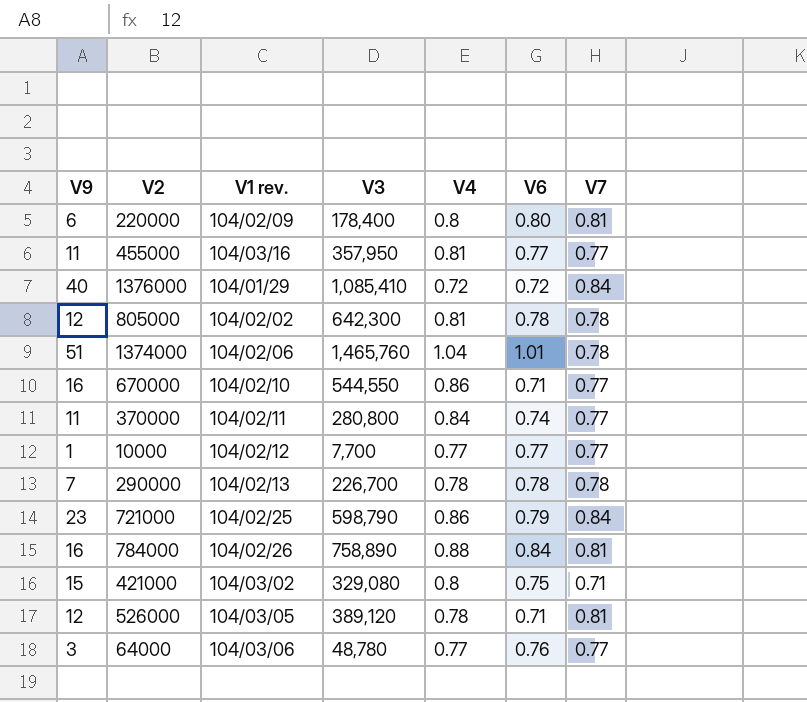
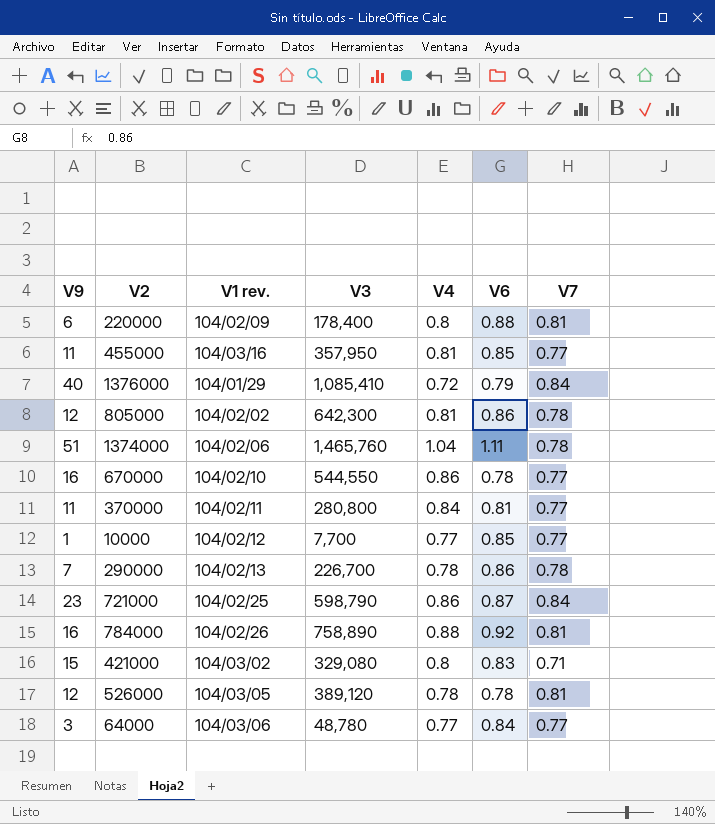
220000 | V6: 0.80 -> 0.88
455000 | V6: 0.77 -> 0.85
1376000 | V6: 0.72 -> 0.79
805000 | V6: 0.78 -> 0.86
1374000 | V6: 1.01 -> 1.11
670000 | V6: 0.71 -> 0.78
370000 | V6: 0.74 -> 0.81
10000 | V6: 0.77 -> 0.85
290000 | V6: 0.78 -> 0.86
721000 | V6: 0.79 -> 0.87
784000 | V6: 0.84 -> 0.92
421000 | V6: 0.75 -> 0.83
526000 | V6: 0.71 -> 0.78
64000 | V6: 0.76 -> 0.84

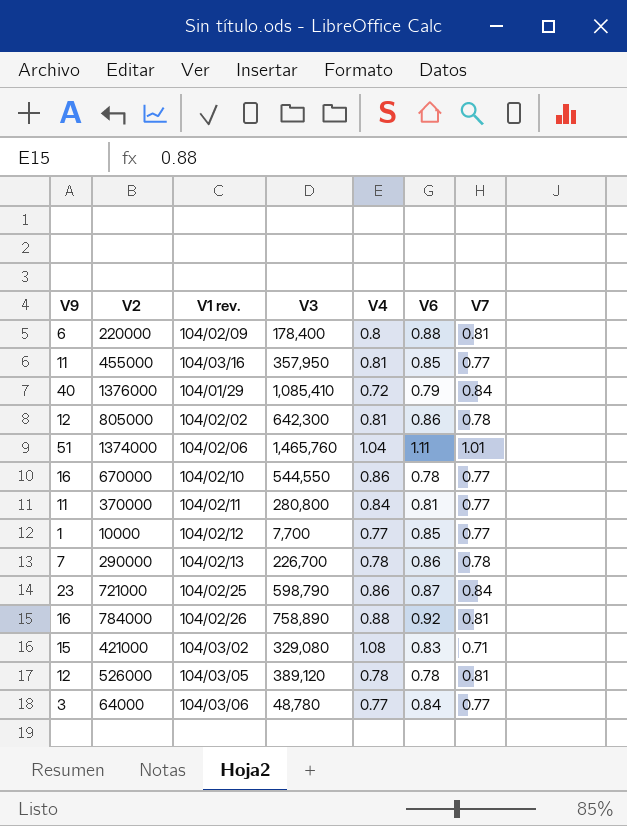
1374000 | V7: 0.78 -> 1.01
421000 | V4: 0.8 -> 1.08

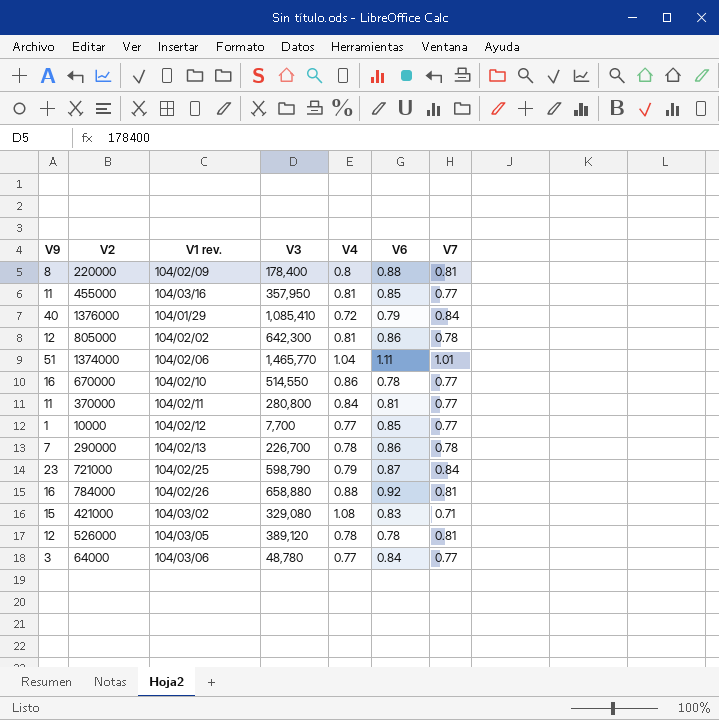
220000 | V9: 6 -> 8
1374000 | V3: 1,465,760 -> 1,465,770
670000 | V3: 544,550 -> 514,550
721000 | V4: 0.86 -> 0.79
784000 | V3: 758,890 -> 658,880

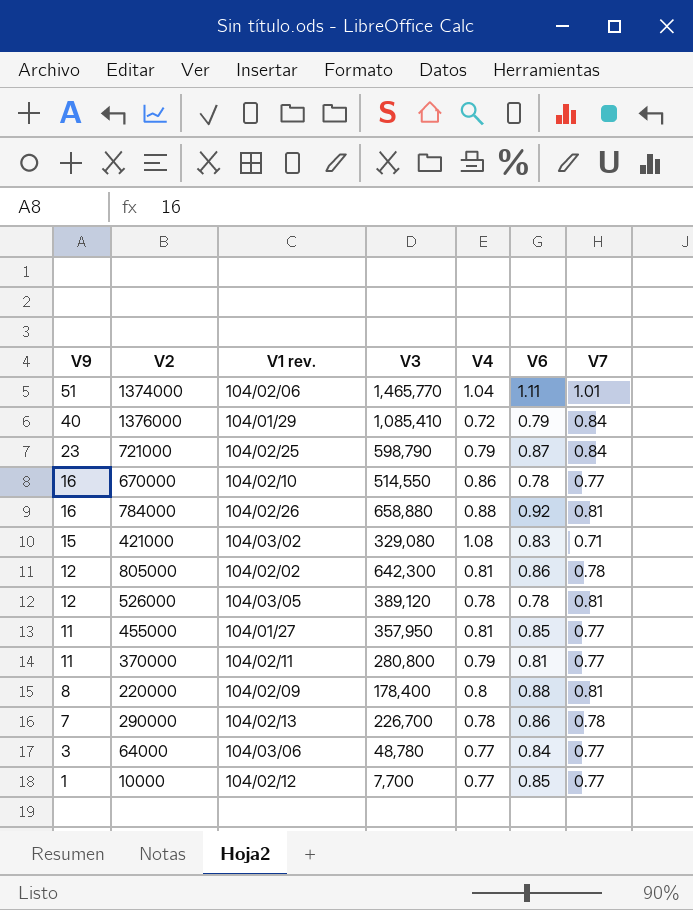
row order: none -> V9 descending
455000 | V1 rev.: 104/03/16 -> 104/01/27
370000 | V4: 0.84 -> 0.79

